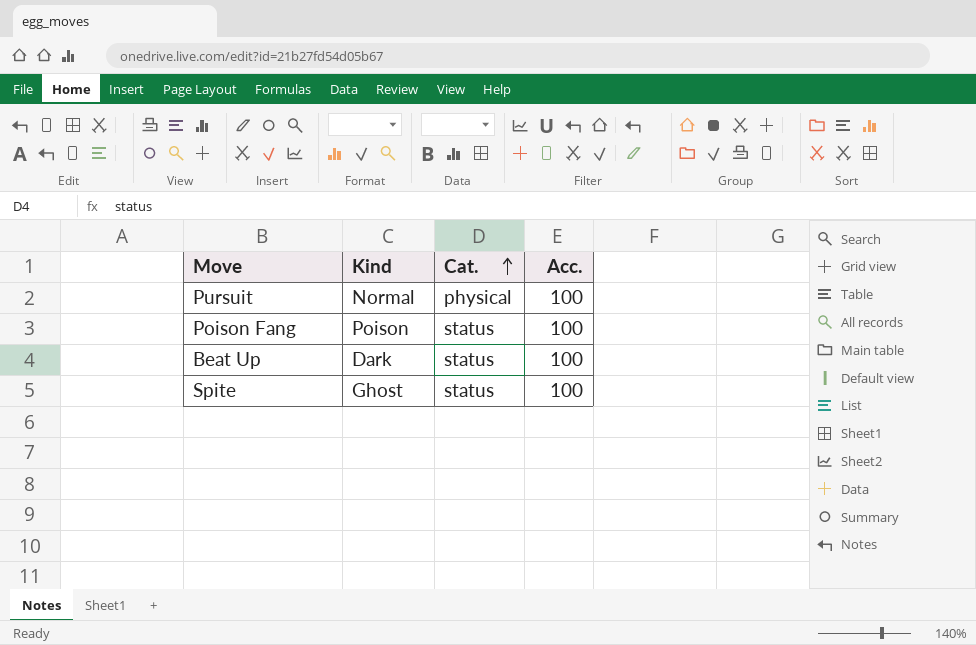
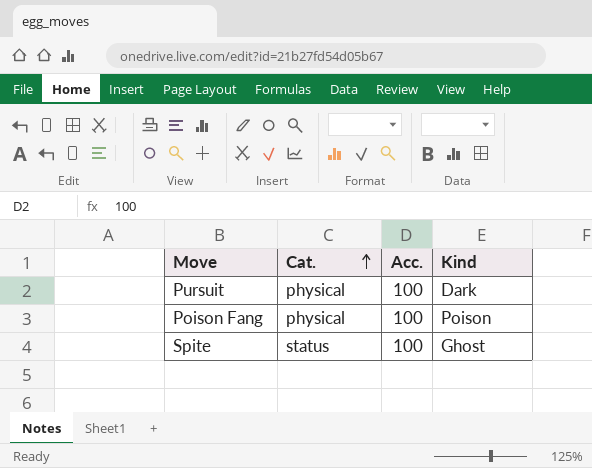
column Kind | position: 2 -> 4
row Beat Up: Dark | status | 100 -> none
Pursuit | Kind: Normal -> Dark
Poison Fang | Cat.: status -> physical

